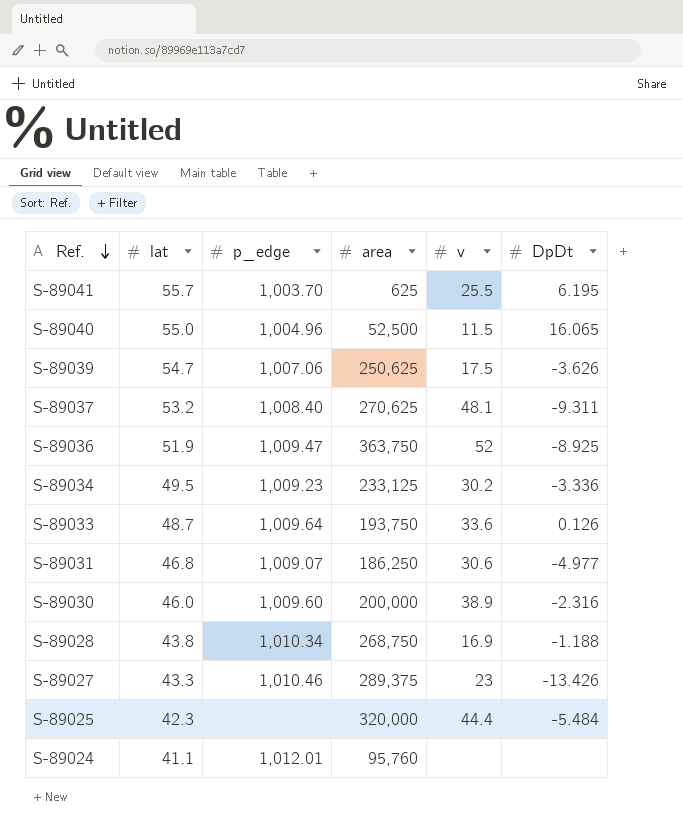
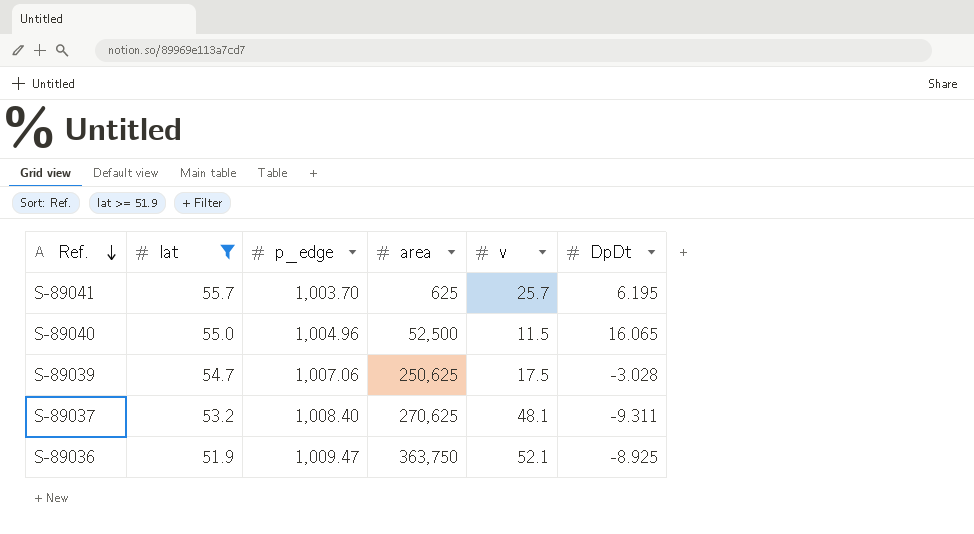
filter: none -> lat >= 51.9
S-89041 | v: 25.5 -> 25.7
S-89039 | DpDt: -3.626 -> -3.028
S-89036 | v: 52 -> 52.1

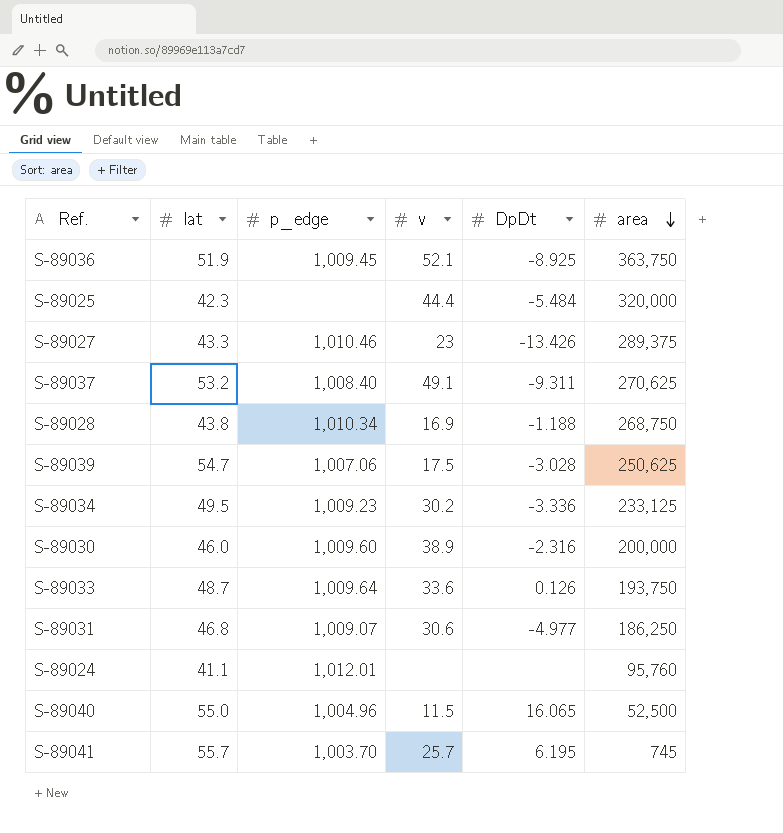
filter: lat >= 51.9 -> none
row order: Ref. descending -> area descending
column area | position: 4 -> 6
S-89036 | p_edge: 1,009.47 -> 1,009.45
S-89037 | v: 48.1 -> 49.1
S-89041 | area: 625 -> 745

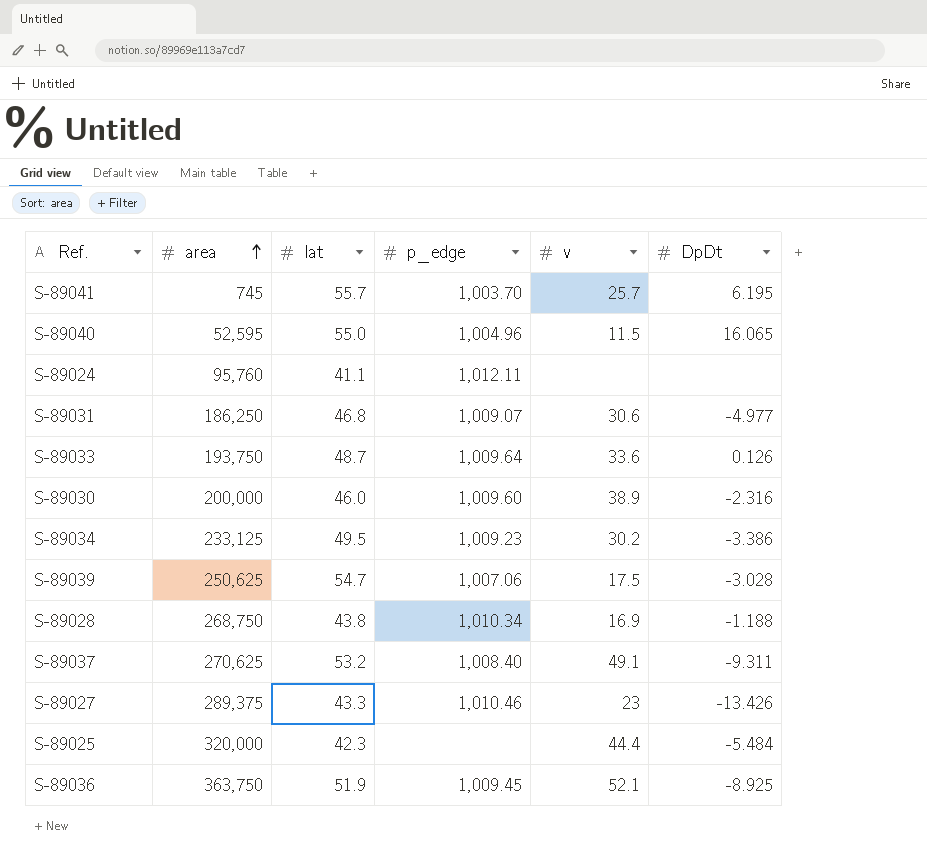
row order: area descending -> area ascending
column area | position: 6 -> 2
S-89040 | area: 52,500 -> 52,595
S-89024 | p_edge: 1,012.01 -> 1,012.11
S-89034 | DpDt: -3.336 -> -3.386

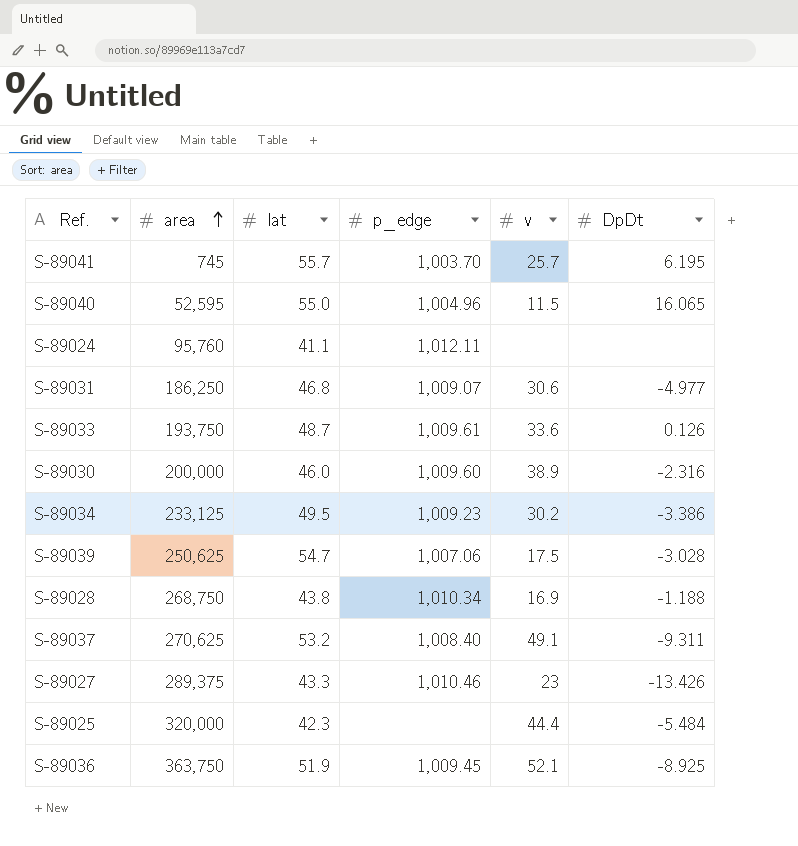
S-89033 | p_edge: 1,009.64 -> 1,009.61

